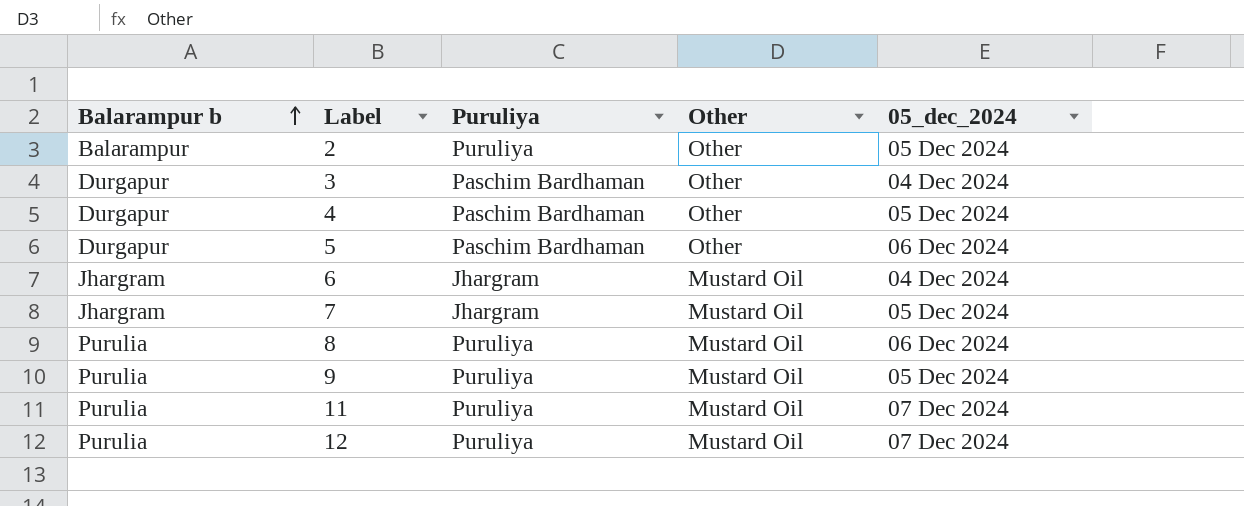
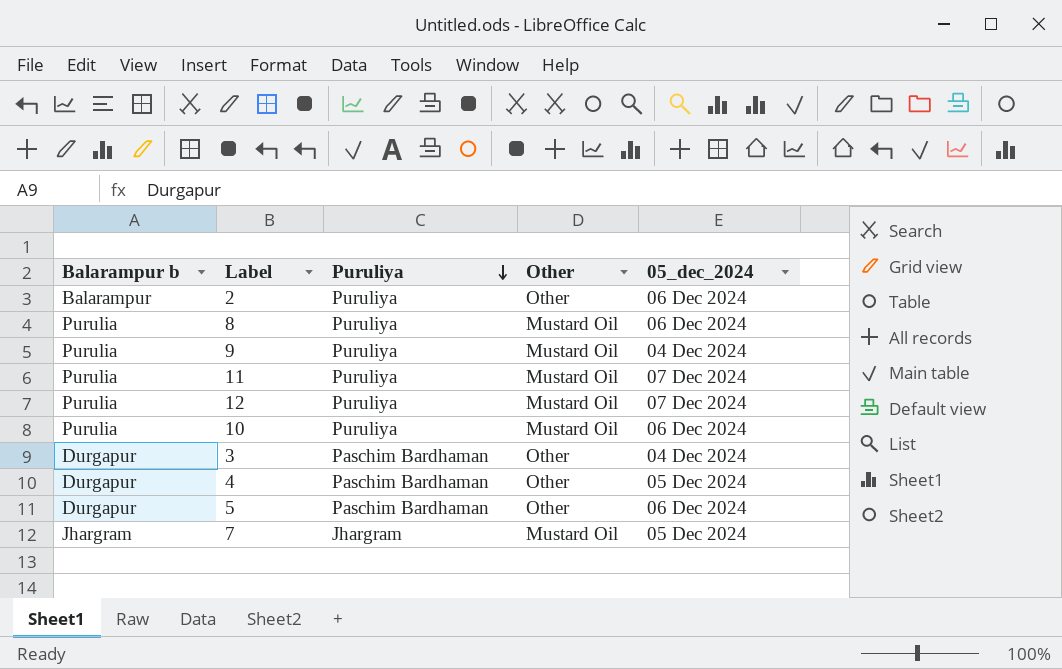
row order: Balarampur b ascending -> Puruliya descending
row 6: Jhargram | Jhargram | Mustard Oil | 04 Dec 2024 -> none
2 | 05_dec_2024: 05 Dec 2024 -> 06 Dec 2024
9 | 05_dec_2024: 05 Dec 2024 -> 04 Dec 2024
row 10: none -> Purulia | Puruliya | Mustard Oil | 06 Dec 2024

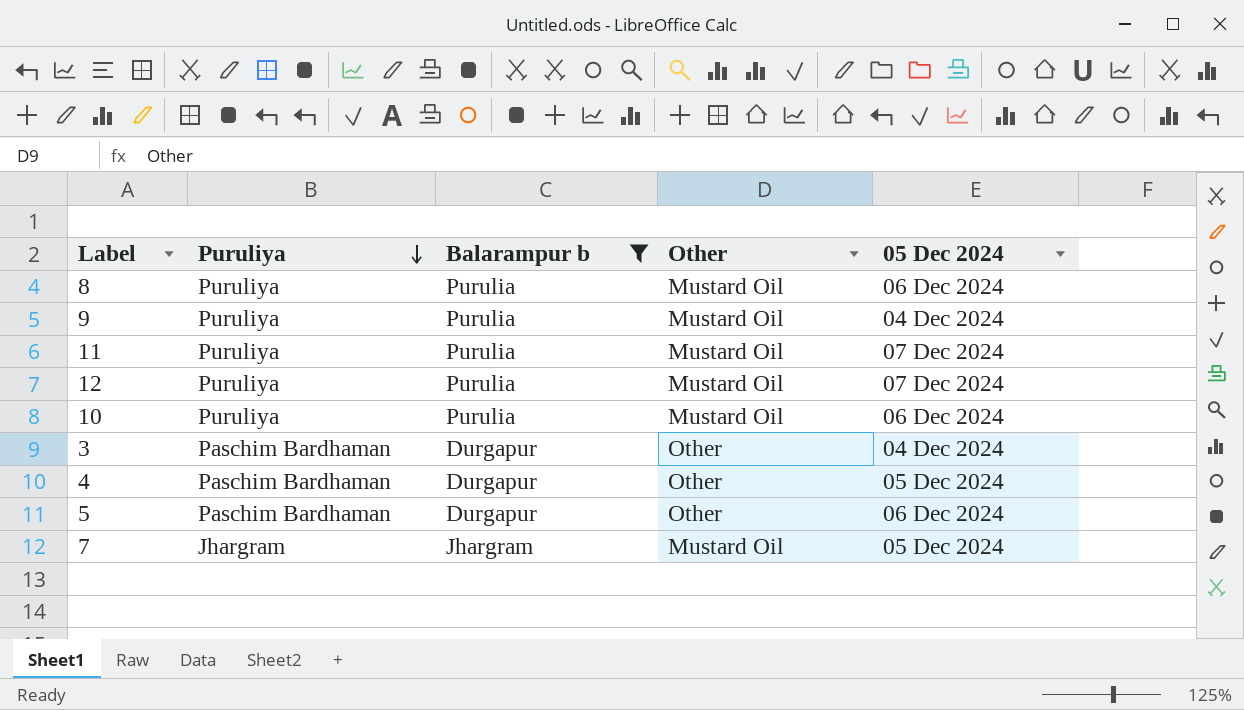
filter: none -> Balarampur b != Balarampur
column Balarampur b | position: 1 -> 3
column name: 05_dec_2024 -> 05 Dec 2024

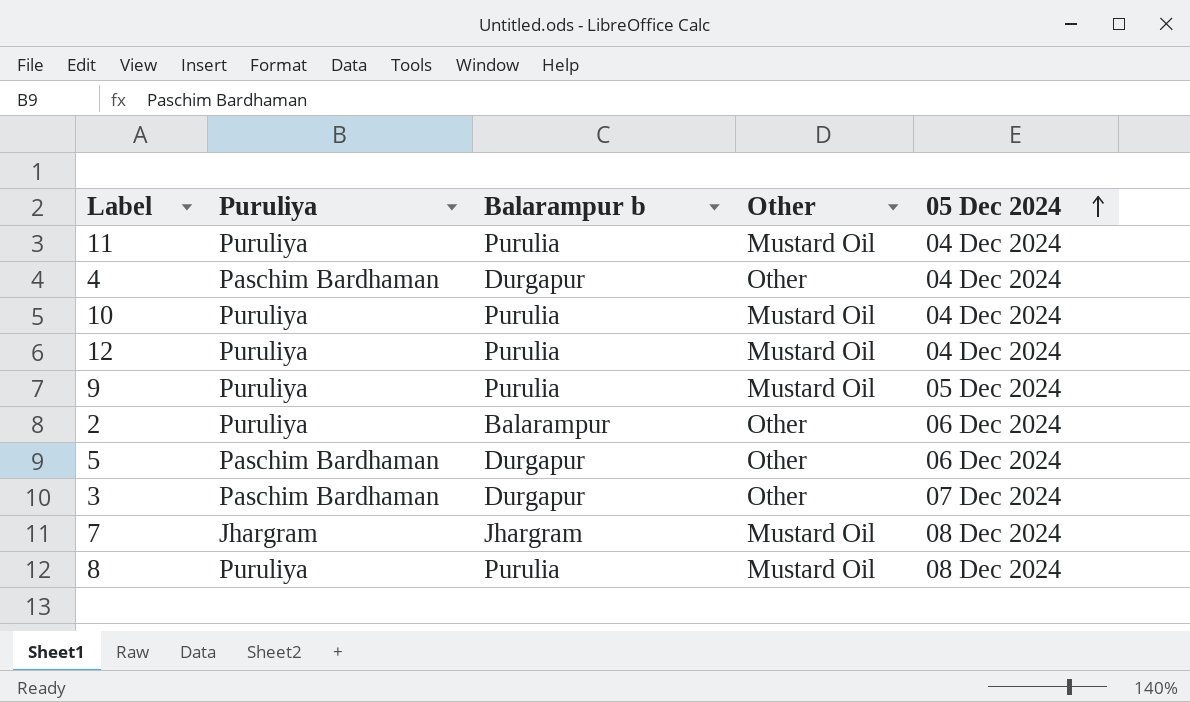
filter: Balarampur b != Balarampur -> none
row order: Puruliya descending -> 05 Dec 2024 ascending
11 | 05 Dec 2024: 07 Dec 2024 -> 04 Dec 2024
4 | 05 Dec 2024: 05 Dec 2024 -> 04 Dec 2024
10 | 05 Dec 2024: 06 Dec 2024 -> 04 Dec 2024
12 | 05 Dec 2024: 07 Dec 2024 -> 04 Dec 2024
9 | 05 Dec 2024: 04 Dec 2024 -> 05 Dec 2024
3 | 05 Dec 2024: 04 Dec 2024 -> 07 Dec 2024
7 | 05 Dec 2024: 05 Dec 2024 -> 08 Dec 2024
8 | 05 Dec 2024: 06 Dec 2024 -> 08 Dec 2024

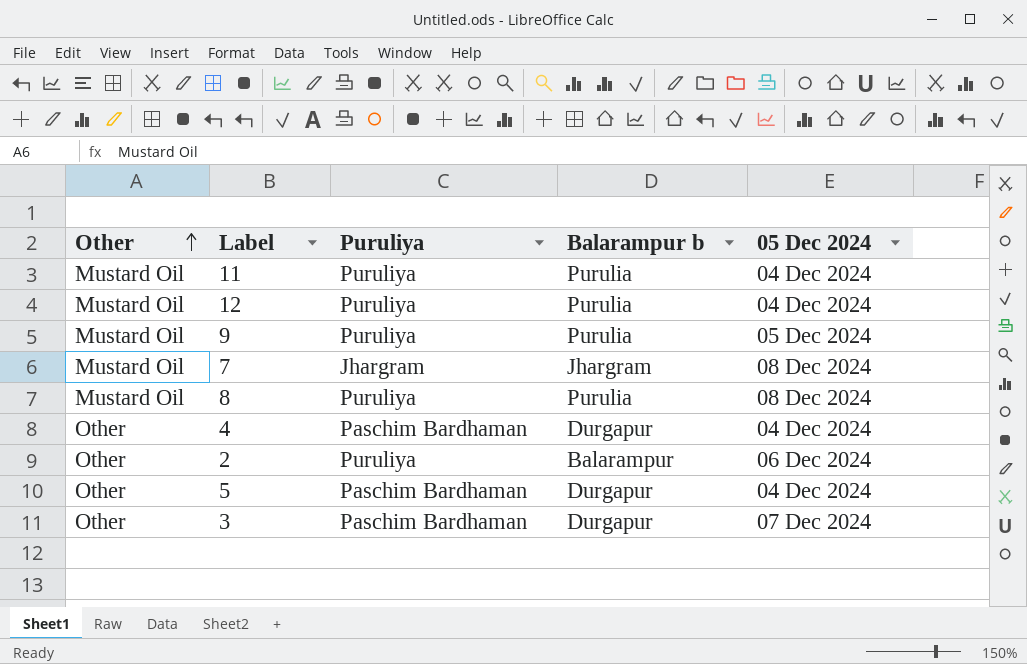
row order: 05 Dec 2024 ascending -> Other ascending
column Other | position: 4 -> 1
row 10: Puruliya | Purulia | Mustard Oil | 04 Dec 2024 -> none
5 | 05 Dec 2024: 06 Dec 2024 -> 04 Dec 2024

